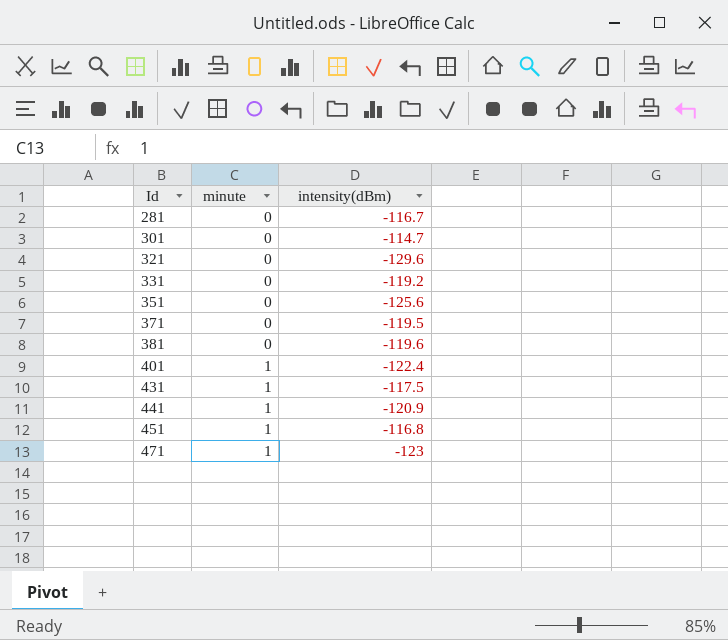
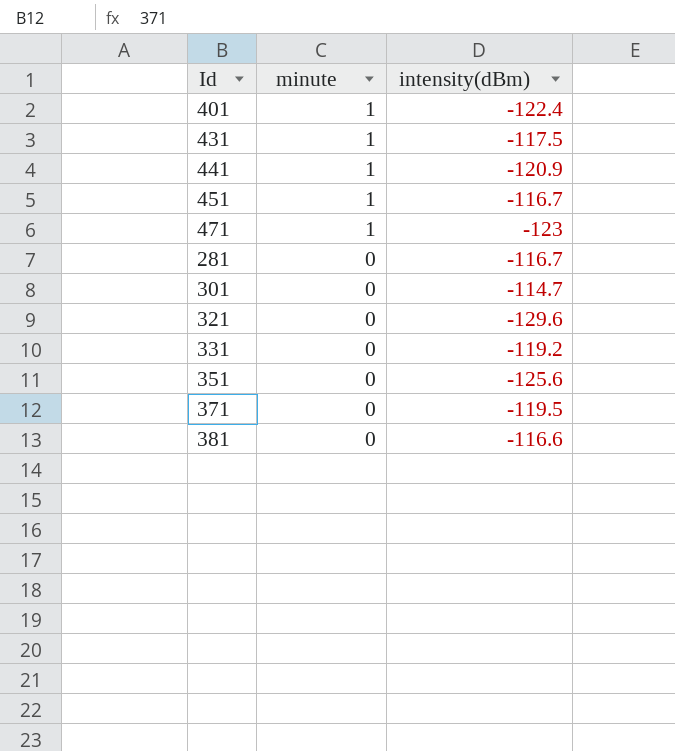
row order: Id ascending -> minute descending
451 | intensity(dBm): -116.8 -> -116.7
381 | intensity(dBm): -119.6 -> -116.6

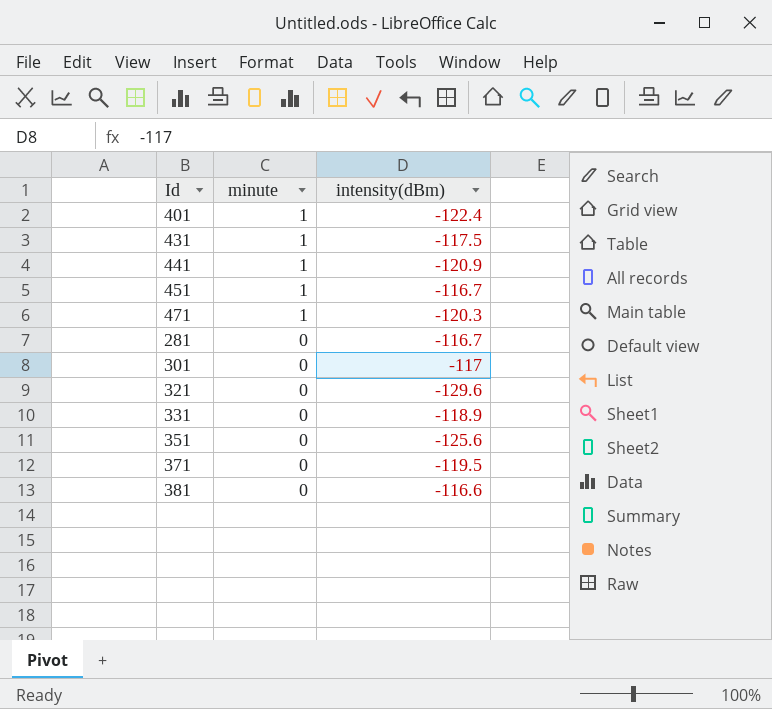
471 | intensity(dBm): -123 -> -120.3
301 | intensity(dBm): -114.7 -> -117
331 | intensity(dBm): -119.2 -> -118.9

